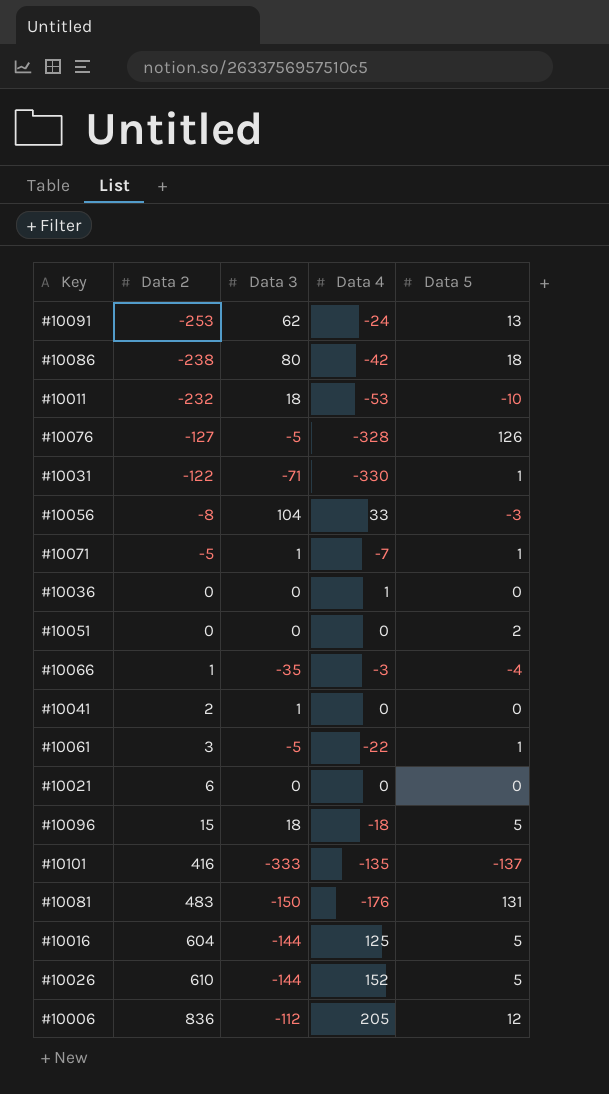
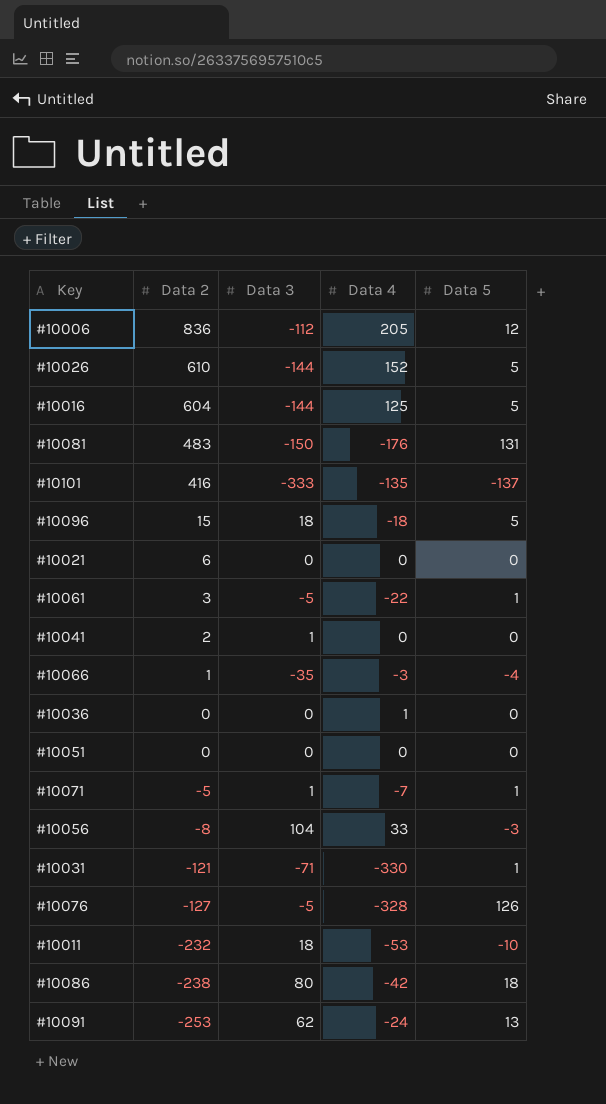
row order: Data 2 ascending -> Data 2 descending
#10051 | Data 5: 2 -> 0
#10031 | Data 2: -122 -> -121

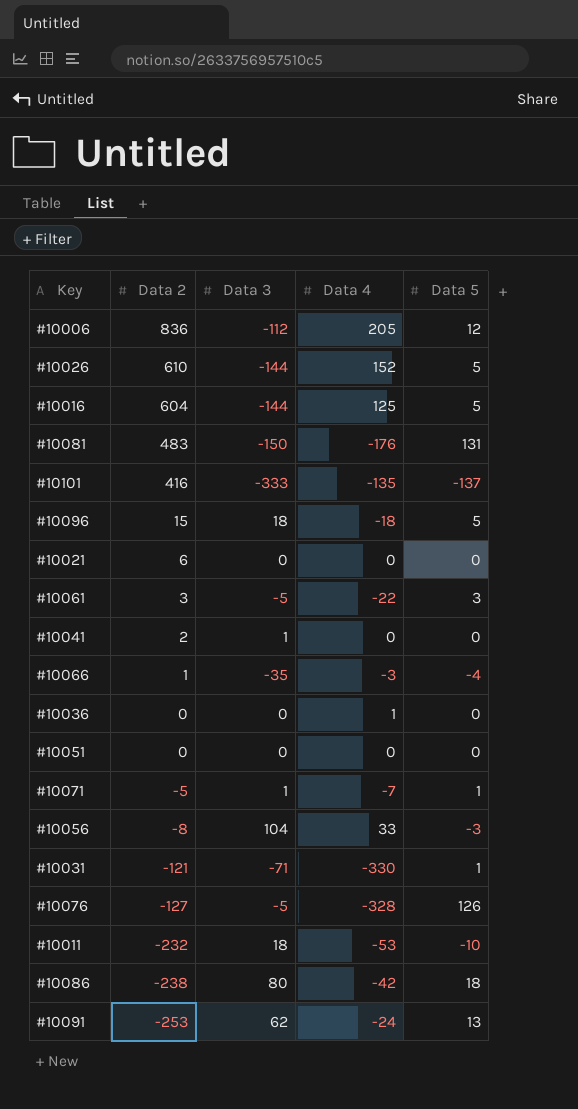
#10061 | Data 5: 1 -> 3

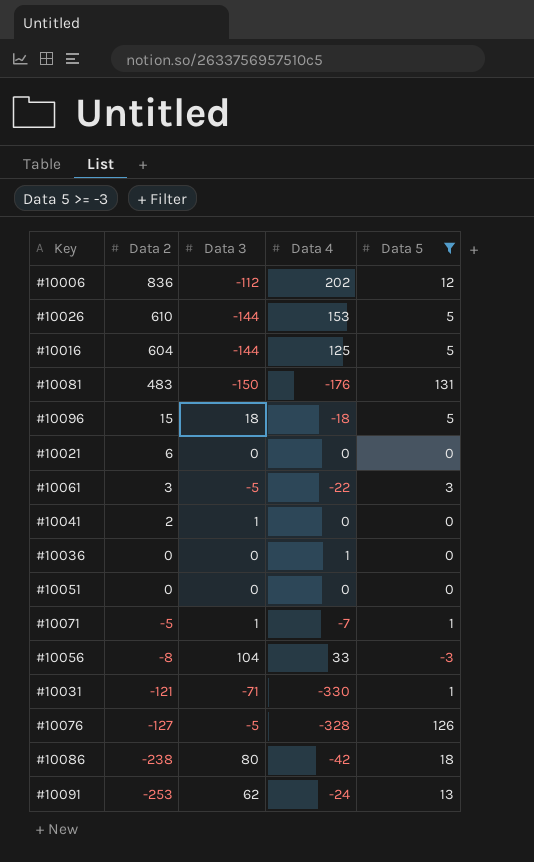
filter: none -> Data 5 >= -3
#10006 | Data 4: 205 -> 202
#10026 | Data 4: 152 -> 153

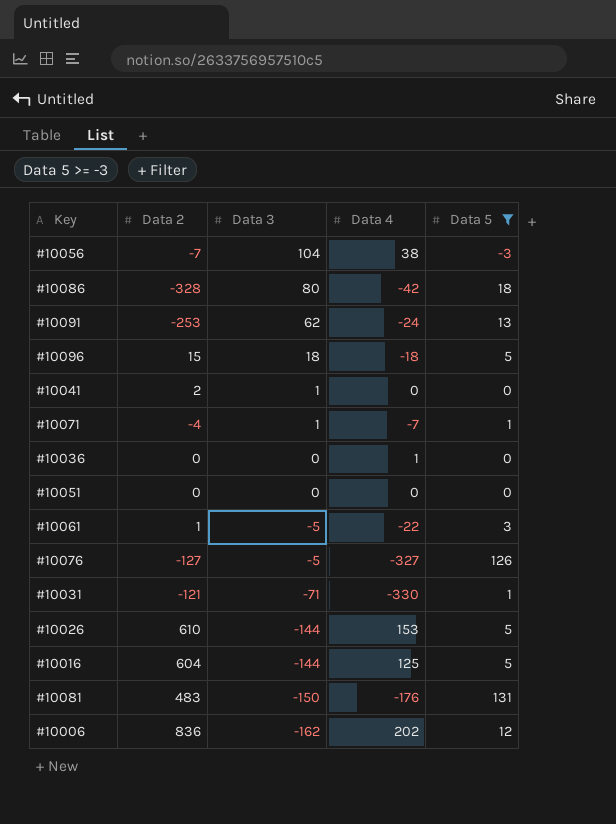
row order: Data 2 descending -> Data 3 descending
row #10021: 6 | 0 | 0 | 0 -> none
#10056 | Data 2: -8 -> -7
#10056 | Data 4: 33 -> 38
#10086 | Data 2: -238 -> -328
#10071 | Data 2: -5 -> -4
#10061 | Data 2: 3 -> 1
#10076 | Data 4: -328 -> -327
#10006 | Data 3: -112 -> -162

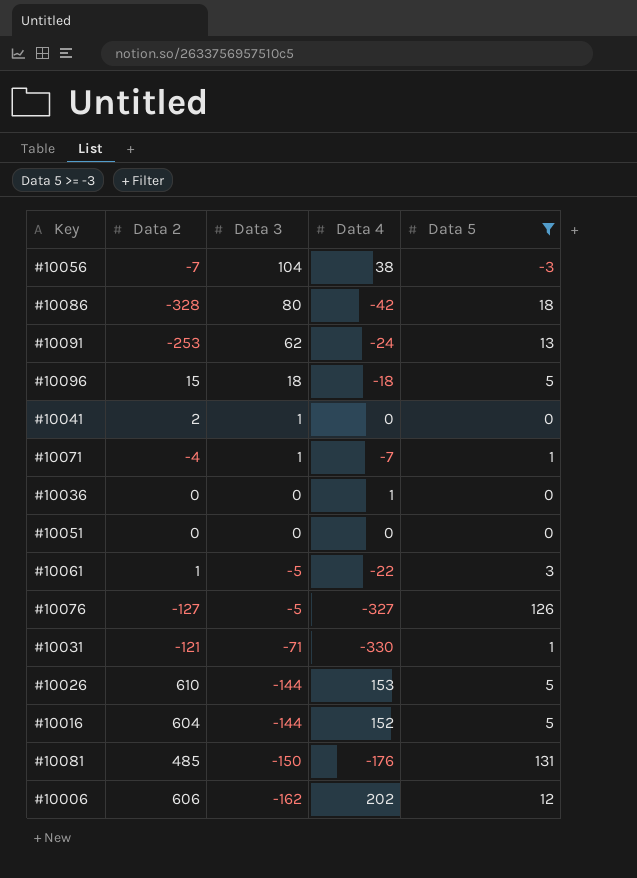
#10016 | Data 4: 125 -> 152
#10081 | Data 2: 483 -> 485
#10006 | Data 2: 836 -> 606

